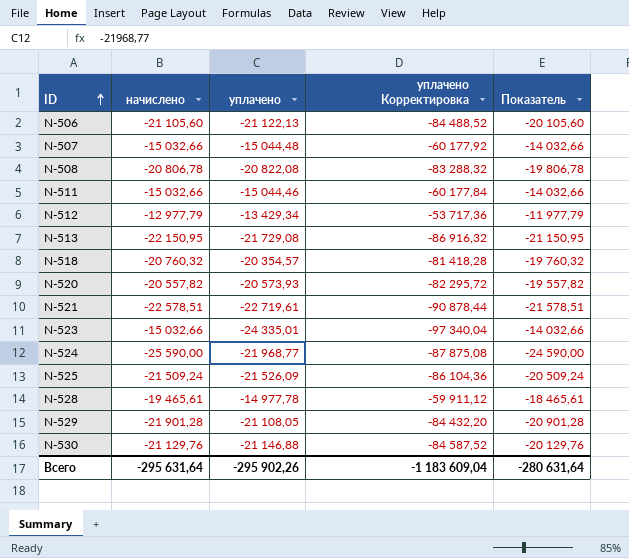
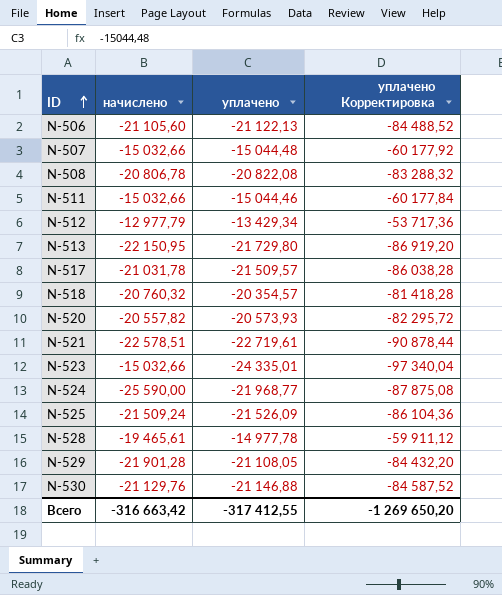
column Показатель | formula: [начислено] + 1000 -> none
N-513 | уплачено: -21 729,08 -> -21 729,80
N-513 | уплачено Корректировка: -86 916,32 -> -86 919,20
row N-517: none -> -21 031,78 | -21 509,57 | -86 038,28
Всего | начислено: -295 631,64 -> -316 663,42
Всего | уплачено: -295 902,26 -> -317 412,55
Всего | уплачено Корректировка: -1 183 609,04 -> -1 269 650,20

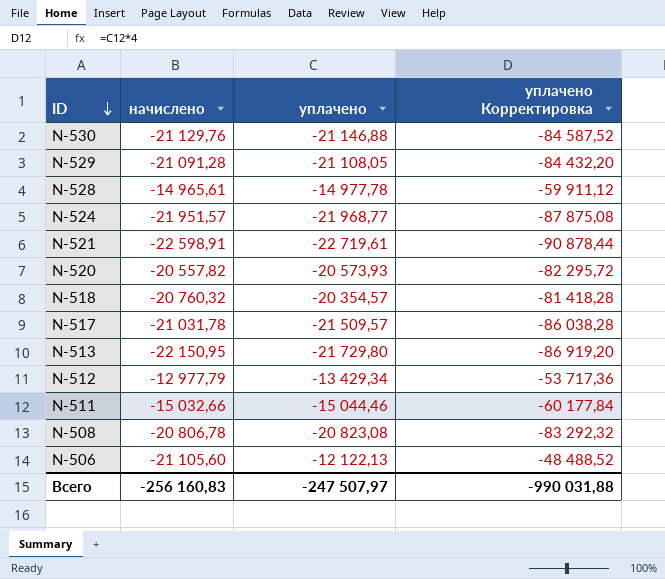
row order: ID ascending -> ID descending
row N-507: -15 032,66 | -15 044,48 | -60 177,92 -> none
row N-523: -15 032,66 | -24 335,01 | -97 340,04 -> none
row N-525: -21 509,24 | -21 526,09 | -86 104,36 -> none
N-529 | начислено: -21 901,28 -> -21 091,28
N-528 | начислено: -19 465,61 -> -14 965,61
N-524 | начислено: -25 590,00 -> -21 951,57
N-521 | начислено: -22 578,51 -> -22 598,91
N-508 | уплачено: -20 822,08 -> -20 823,08
N-508 | уплачено Корректировка: -83 288,32 -> -83 292,32
N-506 | уплачено: -21 122,13 -> -12 122,13
N-506 | уплачено Корректировка: -84 488,52 -> -48 488,52
Всего | начислено: -316 663,42 -> -256 160,83
Всего | уплачено: -317 412,55 -> -247 507,97
Всего | уплачено Корректировка: -1 269 650,20 -> -990 031,88

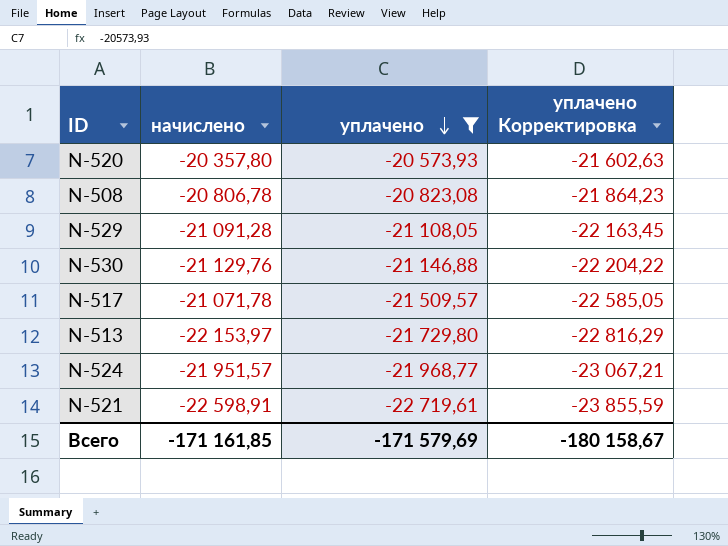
filter: none -> уплачено <= -20 573,93
row order: ID descending -> уплачено descending
column уплачено Корректировка | formula: [уплачено] * 4 -> [уплачено] * 1,05
N-520 | начислено: -20 557,82 -> -20 357,80
N-517 | начислено: -21 031,78 -> -21 071,78
N-513 | начислено: -22 150,95 -> -22 153,97
Всего | начислено: -256 160,83 -> -171 161,85
Всего | уплачено: -247 507,97 -> -171 579,69
Всего | уплачено Корректировка: -990 031,88 -> -180 158,67

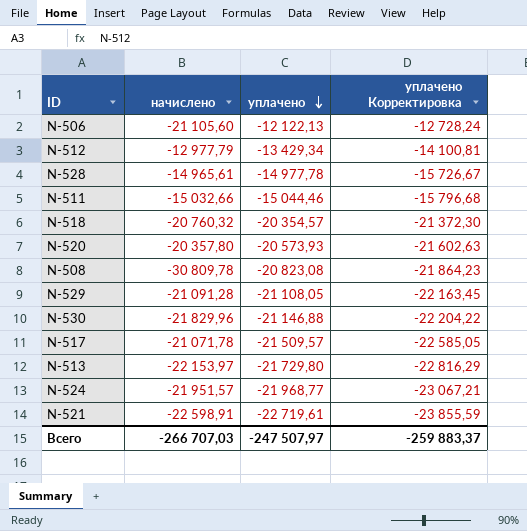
filter: уплачено <= -20 573,93 -> none
N-508 | начислено: -20 806,78 -> -30 809,78
N-530 | начислено: -21 129,76 -> -21 829,96
Всего | начислено: -171 161,85 -> -266 707,03
Всего | уплачено: -171 579,69 -> -247 507,97
Всего | уплачено Корректировка: -180 158,67 -> -259 883,37

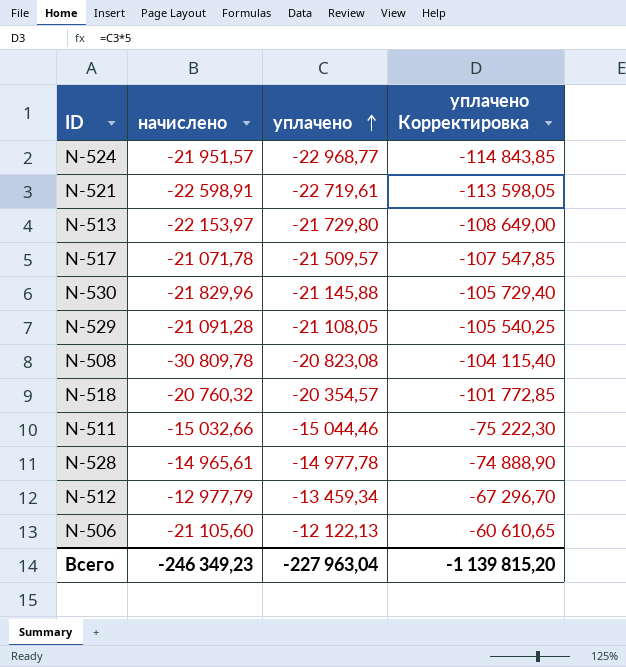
row order: уплачено descending -> уплачено ascending
column уплачено Корректировка | formula: [уплачено] * 1,05 -> [уплачено] * 5
row N-520: -20 357,80 | -20 573,93 | -21 602,63 -> none
N-524 | уплачено: -21 968,77 -> -22 968,77
N-530 | уплачено: -21 146,88 -> -21 145,88
N-512 | уплачено: -13 429,34 -> -13 459,34
Всего | начислено: -266 707,03 -> -246 349,23
Всего | уплачено: -247 507,97 -> -227 963,04
Всего | уплачено Корректировка: -259 883,37 -> -1 139 815,20

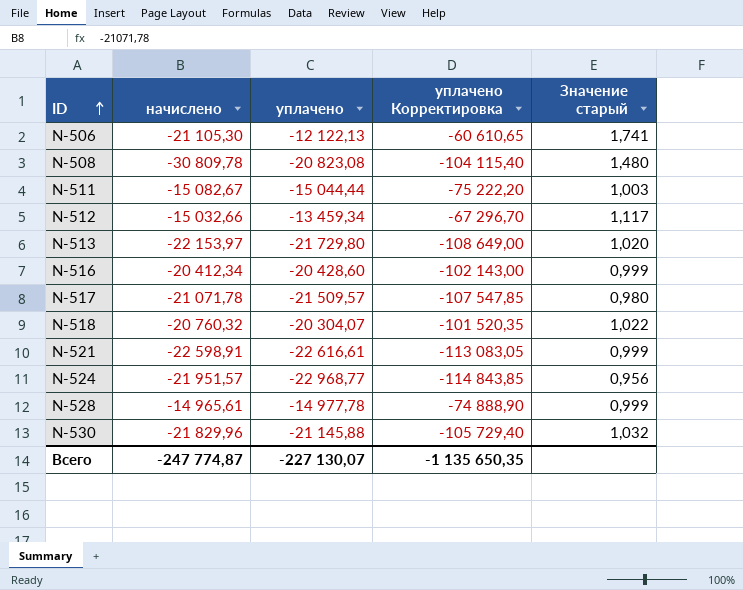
row order: уплачено ascending -> ID ascending
column Значение старый | formula: none -> [начислено] / [уплачено]
row N-529: -21 091,28 | -21 108,05 | -105 540,25 -> none
N-506 | начислено: -21 105,60 -> -21 105,30
N-511 | начислено: -15 032,66 -> -15 082,67
N-511 | уплачено: -15 044,46 -> -15 044,44
N-511 | уплачено Корректировка: -75 222,30 -> -75 222,20
N-512 | начислено: -12 977,79 -> -15 032,66
row N-516: none -> -20 412,34 | -20 428,60 | -102 143,00 | 0,999
N-518 | уплачено: -20 354,57 -> -20 304,07
N-518 | уплачено Корректировка: -101 772,85 -> -101 520,35
N-521 | уплачено: -22 719,61 -> -22 616,61
N-521 | уплачено Корректировка: -113 598,05 -> -113 083,05
Всего | начислено: -246 349,23 -> -247 774,87
Всего | уплачено: -227 963,04 -> -227 130,07
Всего | уплачено Корректировка: -1 139 815,20 -> -1 135 650,35

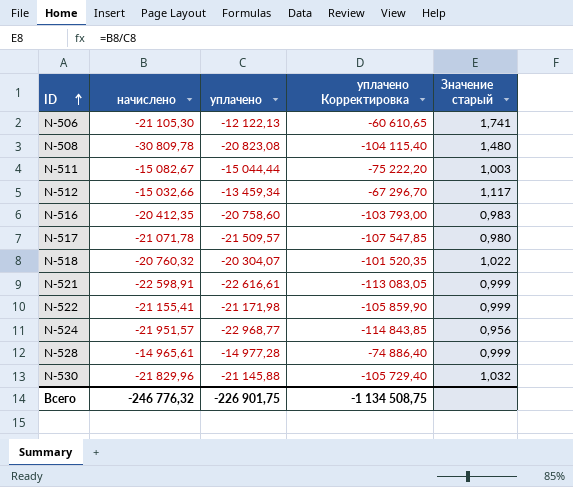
row N-513: -22 153,97 | -21 729,80 | -108 649,00 | 1,020 -> none
N-516 | начислено: -20 412,34 -> -20 412,35
N-516 | уплачено: -20 428,60 -> -20 758,60
N-516 | уплачено Корректировка: -102 143,00 -> -103 793,00
N-516 | Значение старый: 0,999 -> 0,983
row N-522: none -> -21 155,41 | -21 171,98 | -105 859,90 | 0,999
N-528 | уплачено: -14 977,78 -> -14 977,28
N-528 | уплачено Корректировка: -74 888,90 -> -74 886,40
Всего | начислено: -247 774,87 -> -246 776,32
Всего | уплачено: -227 130,07 -> -226 901,75
Всего | уплачено Корректировка: -1 135 650,35 -> -1 134 508,75

